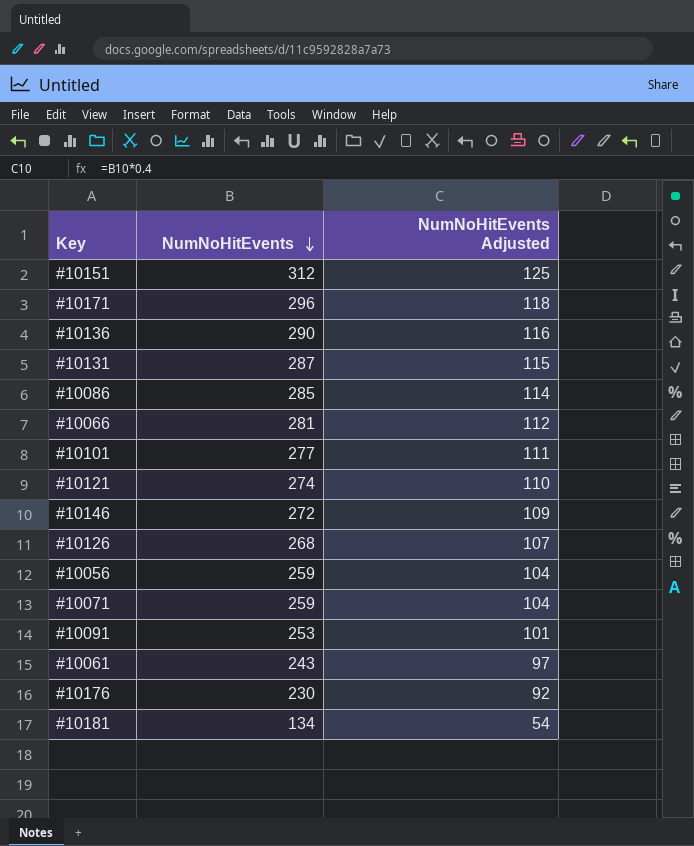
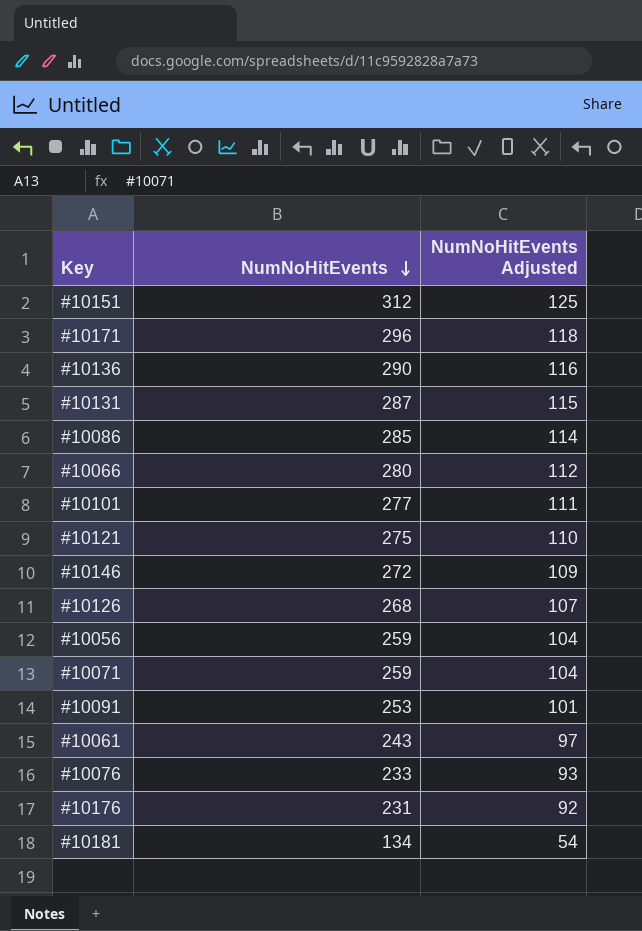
#10066 | NumNoHitEvents: 281 -> 280
#10121 | NumNoHitEvents: 274 -> 275
row #10076: none -> 233 | 93
#10176 | NumNoHitEvents: 230 -> 231

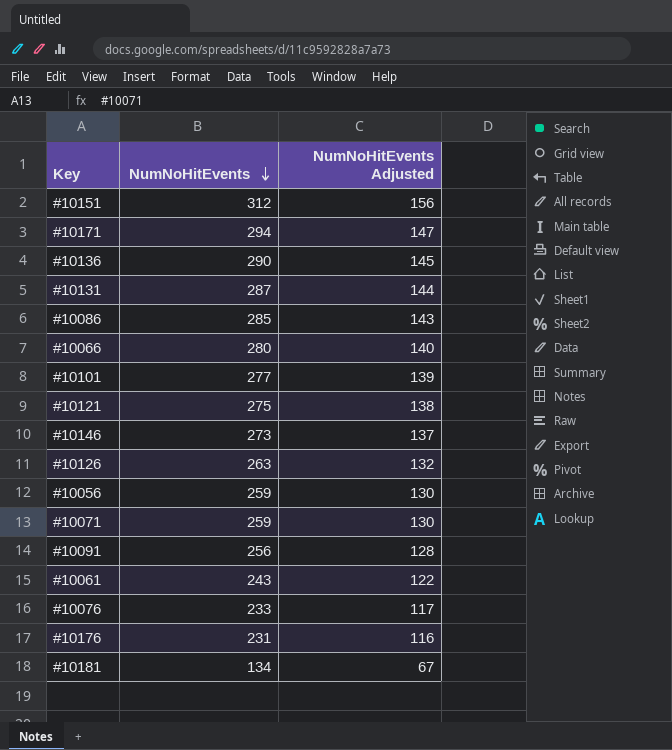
column NumNoHitEvents Adjusted | formula: [NumNoHitEvents] * 0.4 -> [NumNoHitEvents] * 0.5
#10171 | NumNoHitEvents: 296 -> 294
#10146 | NumNoHitEvents: 272 -> 273
#10126 | NumNoHitEvents: 268 -> 263
#10091 | NumNoHitEvents: 253 -> 256

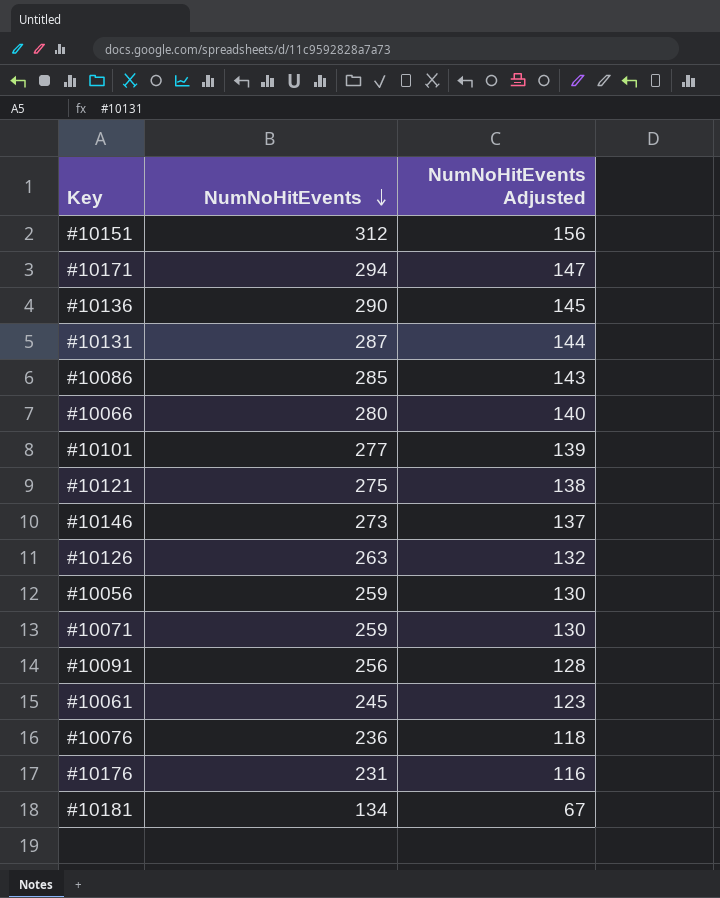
#10061 | NumNoHitEvents: 243 -> 245
#10061 | NumNoHitEvents Adjusted: 122 -> 123
#10076 | NumNoHitEvents: 233 -> 236
#10076 | NumNoHitEvents Adjusted: 117 -> 118

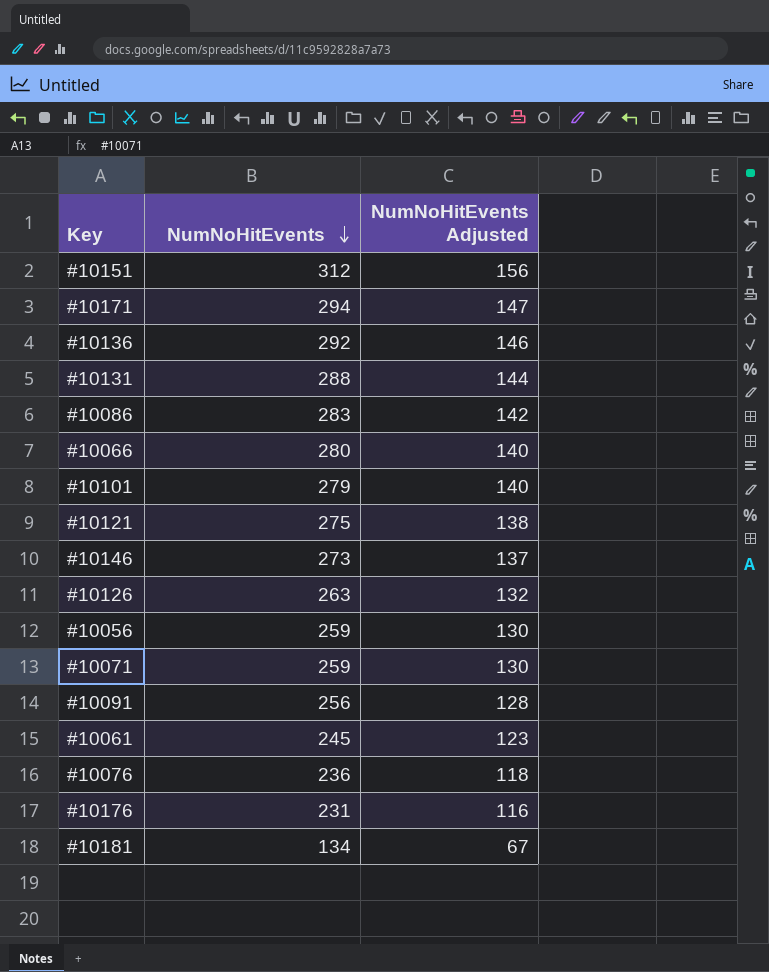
#10136 | NumNoHitEvents: 290 -> 292
#10136 | NumNoHitEvents Adjusted: 145 -> 146
#10131 | NumNoHitEvents: 287 -> 288
#10086 | NumNoHitEvents: 285 -> 283
#10086 | NumNoHitEvents Adjusted: 143 -> 142
#10101 | NumNoHitEvents: 277 -> 279
#10101 | NumNoHitEvents Adjusted: 139 -> 140

